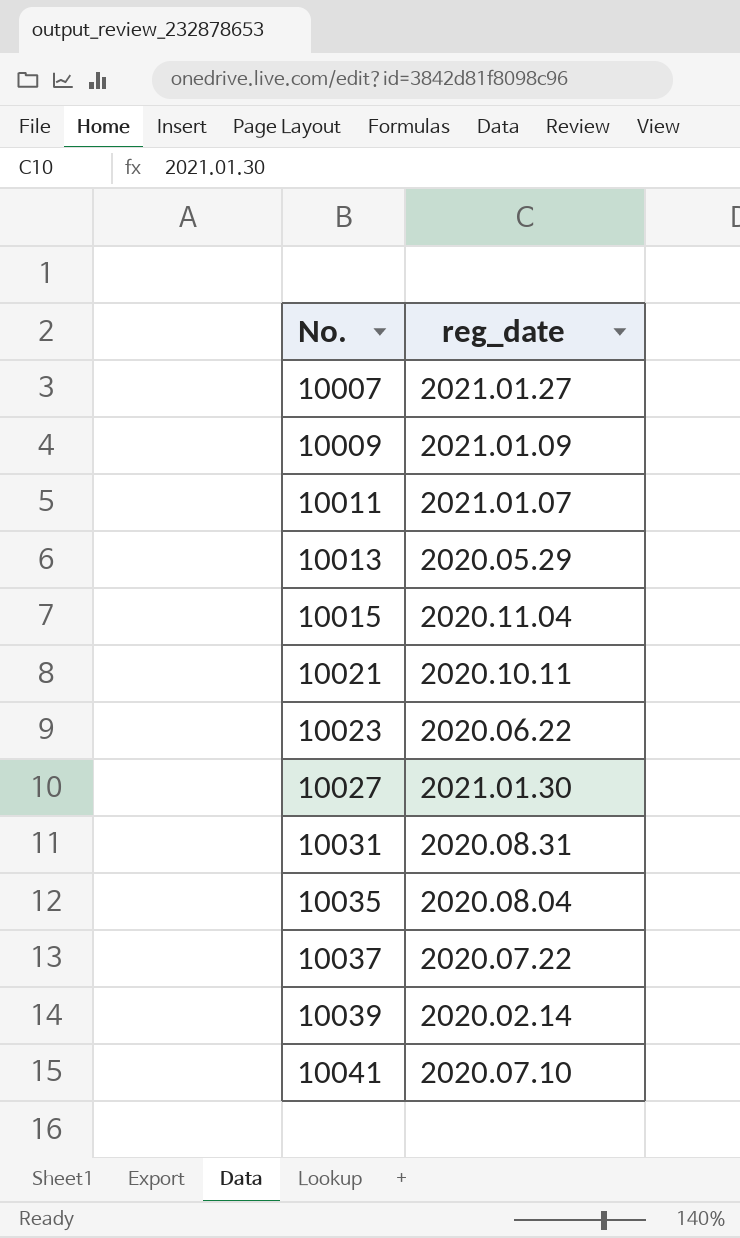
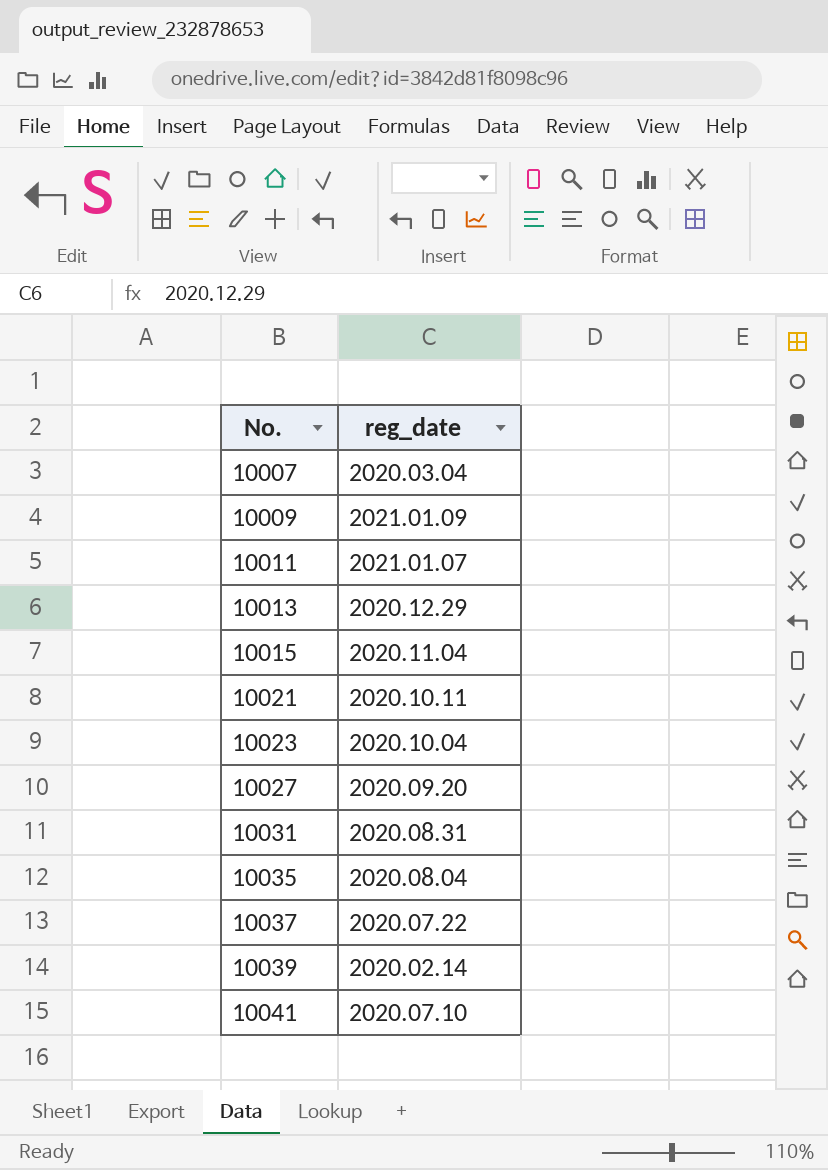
10007 | reg_date: 2021.01.27 -> 2020.03.04
10013 | reg_date: 2020.05.29 -> 2020.12.29
10023 | reg_date: 2020.06.22 -> 2020.10.04
10027 | reg_date: 2021.01.30 -> 2020.09.20

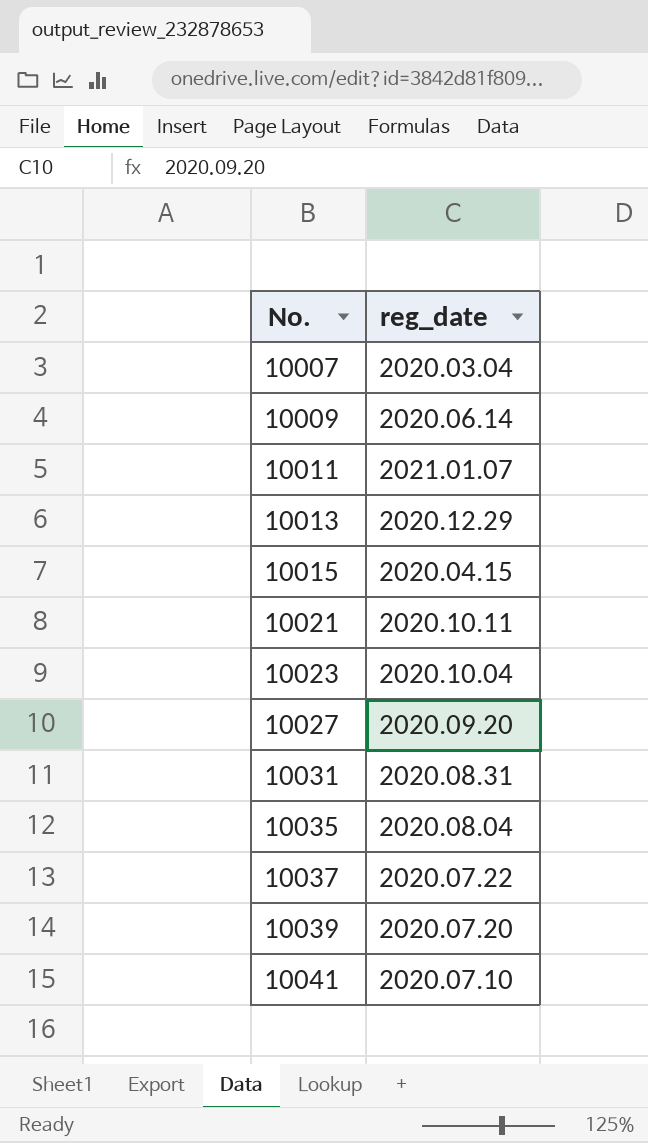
10009 | reg_date: 2021.01.09 -> 2020.06.14
10015 | reg_date: 2020.11.04 -> 2020.04.15
10039 | reg_date: 2020.02.14 -> 2020.07.20

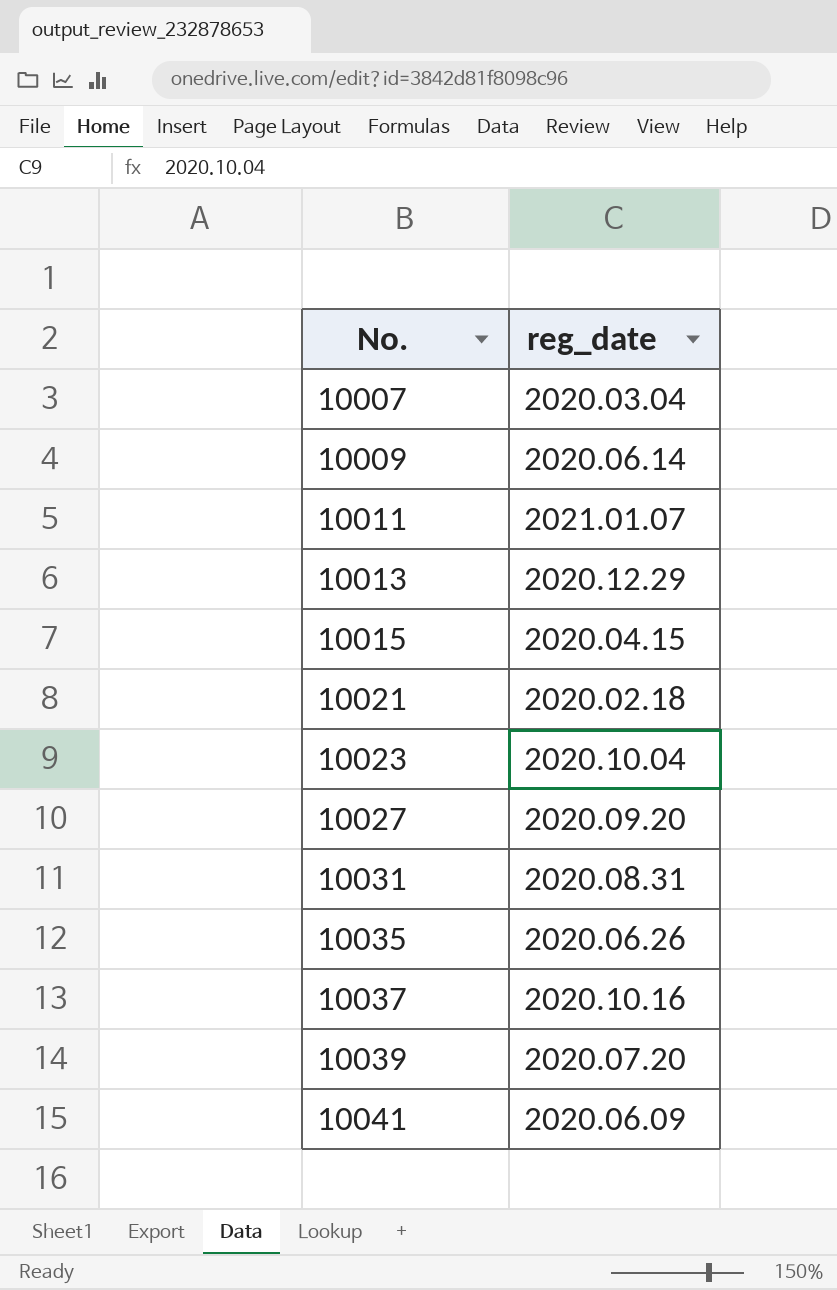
10021 | reg_date: 2020.10.11 -> 2020.02.18
10035 | reg_date: 2020.08.04 -> 2020.06.26
10037 | reg_date: 2020.07.22 -> 2020.10.16
10041 | reg_date: 2020.07.10 -> 2020.06.09

